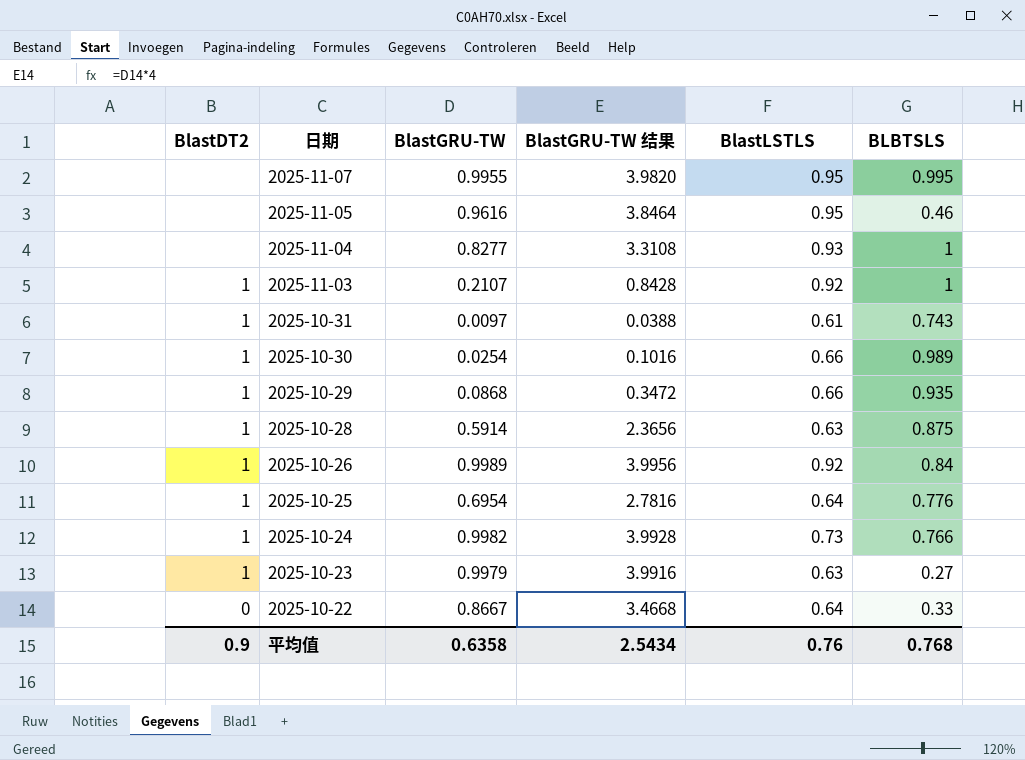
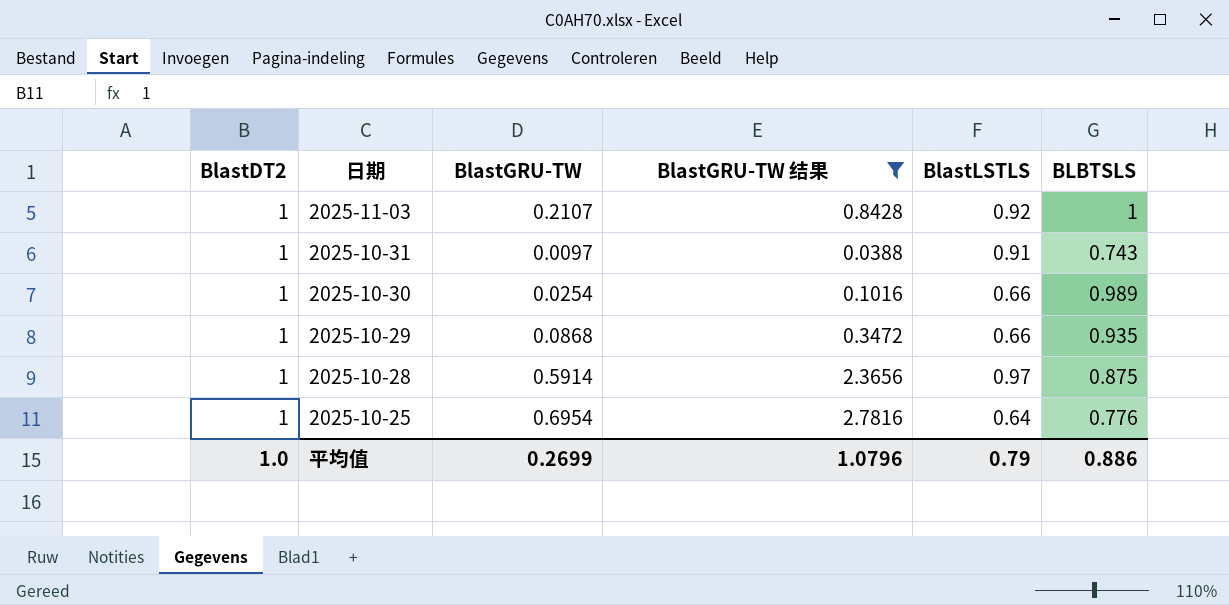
filter: none -> BlastGRU-TW 结果 <= 2.7816
2025-10-31 | BlastLSTLS: 0.61 -> 0.91
2025-10-28 | BlastLSTLS: 0.63 -> 0.97
平均值 | BlastDT2: 0.9 -> 1.0
平均值 | BlastGRU-TW: 0.6358 -> 0.2699
平均值 | BlastGRU-TW 结果: 2.5434 -> 1.0796
平均值 | BlastLSTLS: 0.76 -> 0.79
平均值 | BLBTSLS: 0.768 -> 0.886

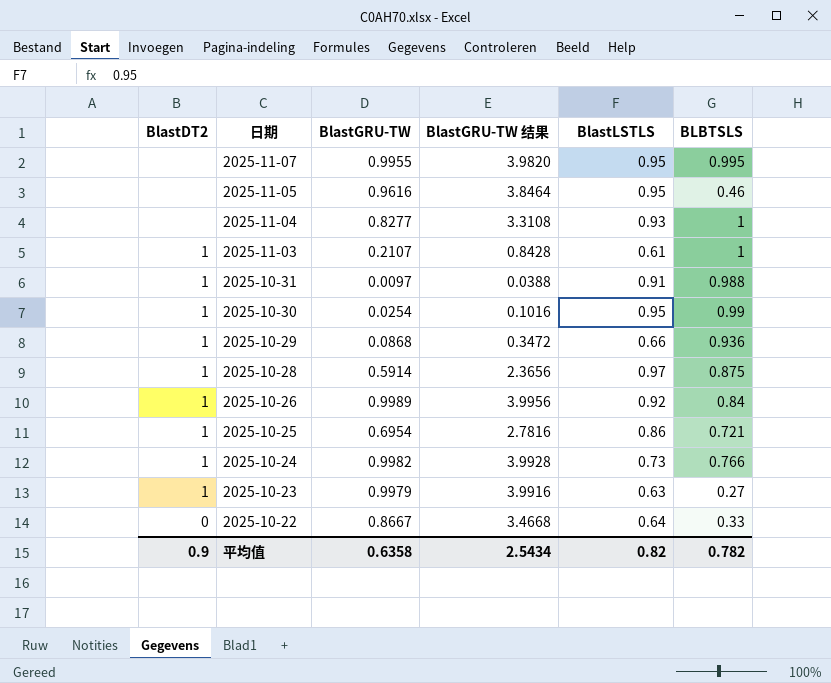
filter: BlastGRU-TW 结果 <= 2.7816 -> none
2025-11-03 | BlastLSTLS: 0.92 -> 0.61
2025-10-31 | BLBTSLS: 0.743 -> 0.988
2025-10-30 | BlastLSTLS: 0.66 -> 0.95
2025-10-30 | BLBTSLS: 0.989 -> 0.99
2025-10-29 | BLBTSLS: 0.935 -> 0.936
2025-10-25 | BlastLSTLS: 0.64 -> 0.86
2025-10-25 | BLBTSLS: 0.776 -> 0.721
平均值 | BlastDT2: 1.0 -> 0.9
平均值 | BlastGRU-TW: 0.2699 -> 0.6358
平均值 | BlastGRU-TW 结果: 1.0796 -> 2.5434
平均值 | BlastLSTLS: 0.79 -> 0.82
平均值 | BLBTSLS: 0.886 -> 0.782

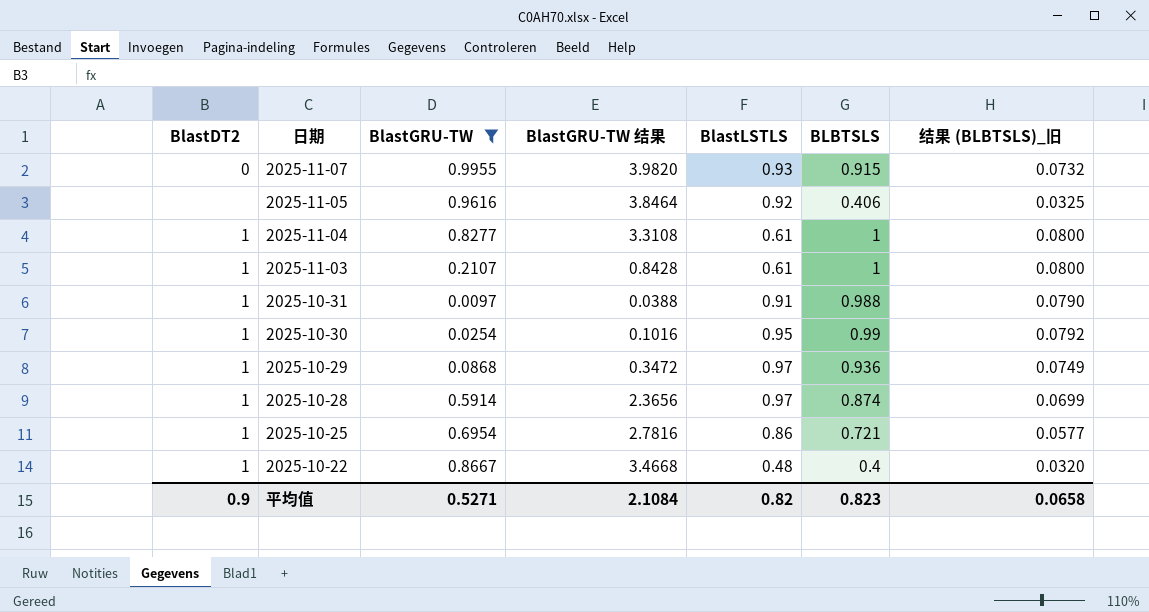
filter: none -> BlastGRU-TW <= 0.9955
column 结果 (BLBTSLS)_旧 | formula: none -> [BLBTSLS] * 0.08
2025-11-07 | BlastDT2: none -> 0
2025-11-07 | BlastLSTLS: 0.95 -> 0.93
2025-11-07 | BLBTSLS: 0.995 -> 0.915
2025-11-05 | BlastLSTLS: 0.95 -> 0.92
2025-11-05 | BLBTSLS: 0.46 -> 0.406
2025-11-04 | BlastDT2: none -> 1
2025-11-04 | BlastLSTLS: 0.93 -> 0.61
2025-10-29 | BlastLSTLS: 0.66 -> 0.97
2025-10-28 | BLBTSLS: 0.875 -> 0.874
2025-10-22 | BlastDT2: 0 -> 1
2025-10-22 | BlastLSTLS: 0.64 -> 0.48
2025-10-22 | BLBTSLS: 0.33 -> 0.4
平均值 | BlastGRU-TW: 0.6358 -> 0.5271
平均值 | BlastGRU-TW 结果: 2.5434 -> 2.1084
平均值 | BLBTSLS: 0.782 -> 0.823

